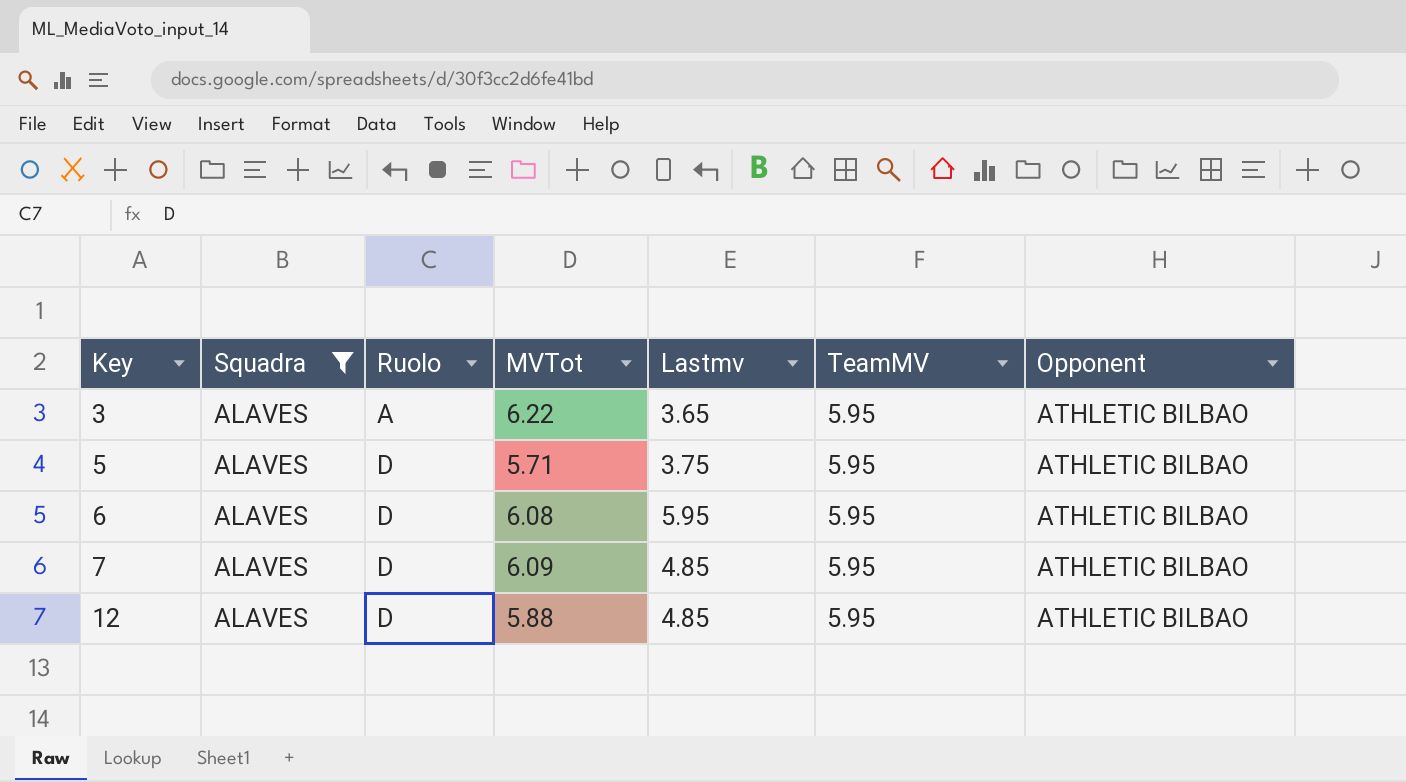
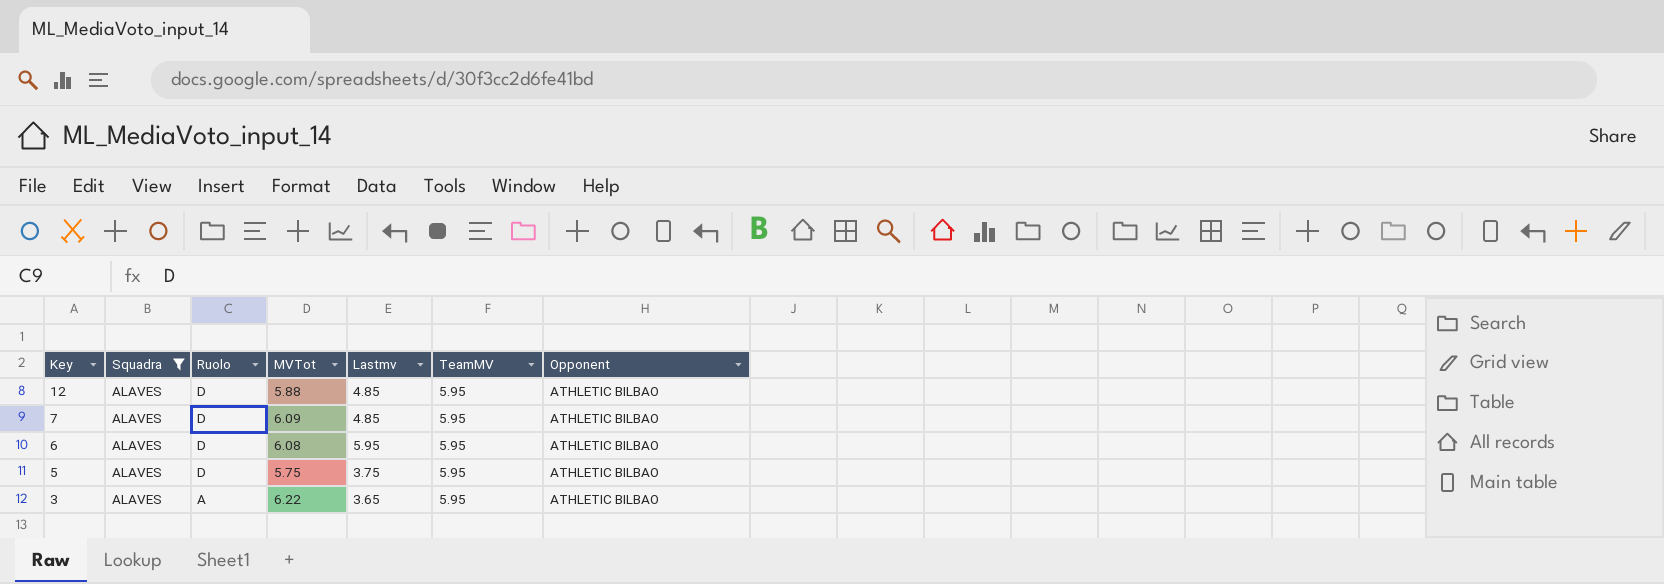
row order: Key ascending -> Key descending
5 | MVTot: 5.71 -> 5.75

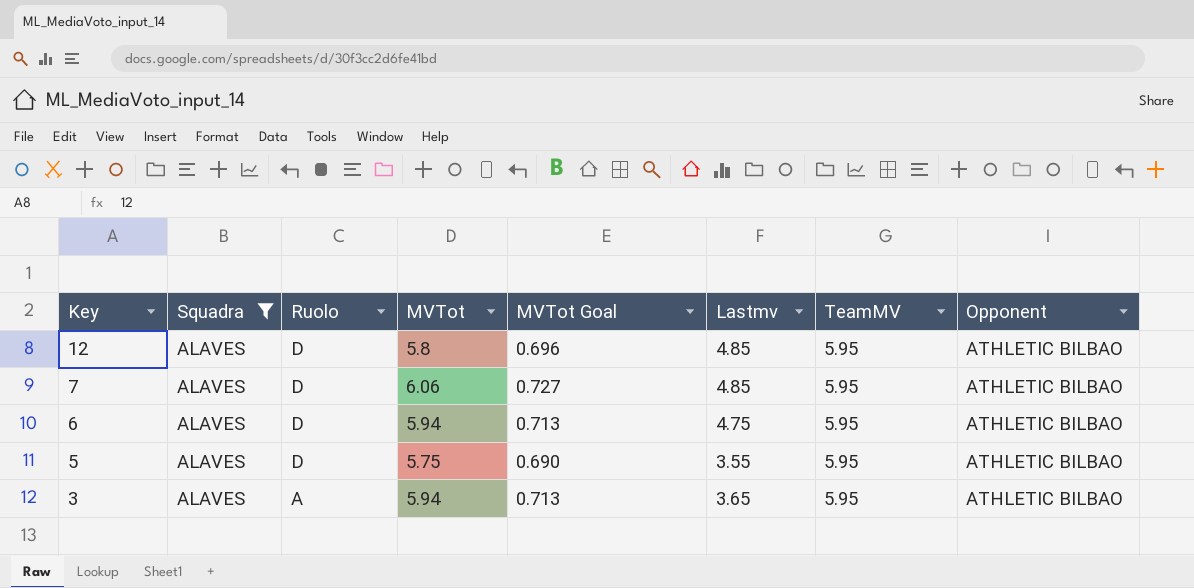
column MVTot Goal | formula: none -> [MVTot] * 0.12
12 | MVTot: 5.88 -> 5.8
7 | MVTot: 6.09 -> 6.06
6 | MVTot: 6.08 -> 5.94
6 | Lastmv: 5.95 -> 4.75
5 | Lastmv: 3.75 -> 3.55
3 | MVTot: 6.22 -> 5.94

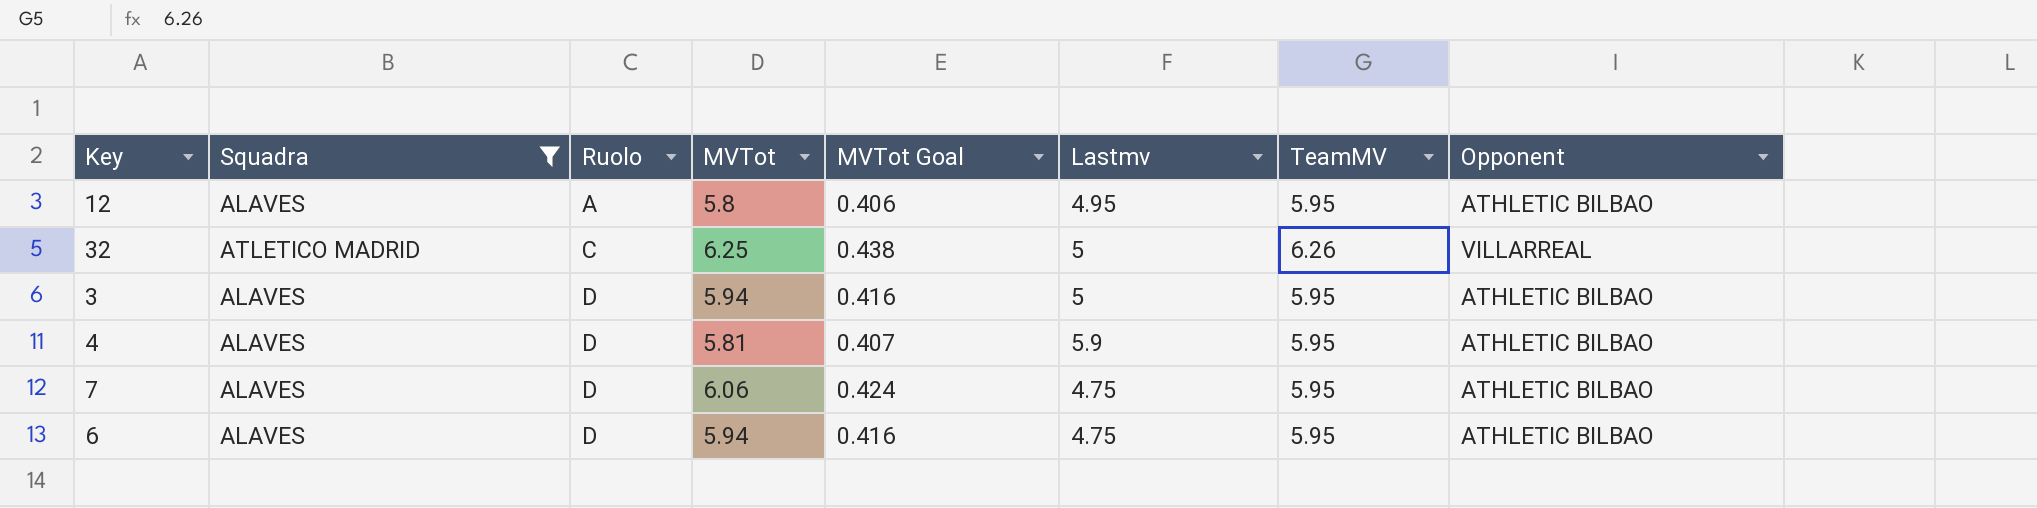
row order: Key descending -> Ruolo ascending
column MVTot Goal | formula: [MVTot] * 0.12 -> [MVTot] * 0.07
row 5: ALAVES | D | 5.75 | 0.690 | 3.55 | 5.95 | ATHLETIC BILBAO -> none
12 | Ruolo: D -> A
12 | Lastmv: 4.85 -> 4.95
row 32: none -> ATLETICO MADRID | C | 6.25 | 0.438 | 5 | 6.26 | VILLARREAL
3 | Ruolo: A -> D
3 | Lastmv: 3.65 -> 5
row 4: none -> ALAVES | D | 5.81 | 0.407 | 5.9 | 5.95 | ATHLETIC BILBAO
7 | Lastmv: 4.85 -> 4.75

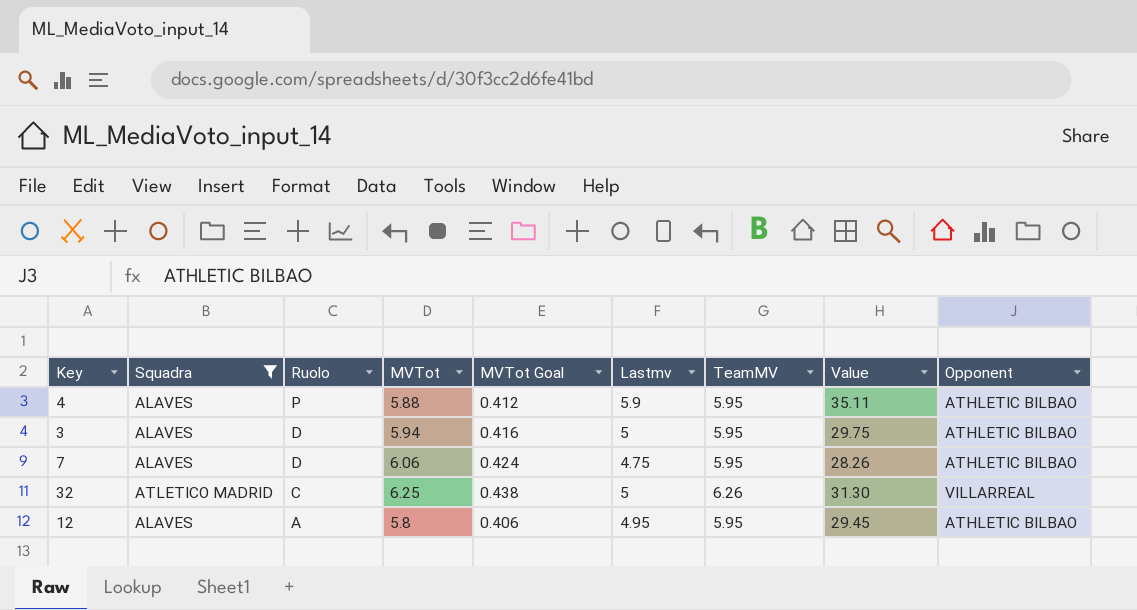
row order: Ruolo ascending -> Ruolo descending
column Value | formula: none -> [Lastmv] * [TeamMV]
row 6: ALAVES | D | 5.94 | 0.416 | 4.75 | 5.95 | ATHLETIC BILBAO -> none
4 | Ruolo: D -> P
4 | MVTot: 5.81 -> 5.88
4 | MVTot Goal: 0.407 -> 0.412

